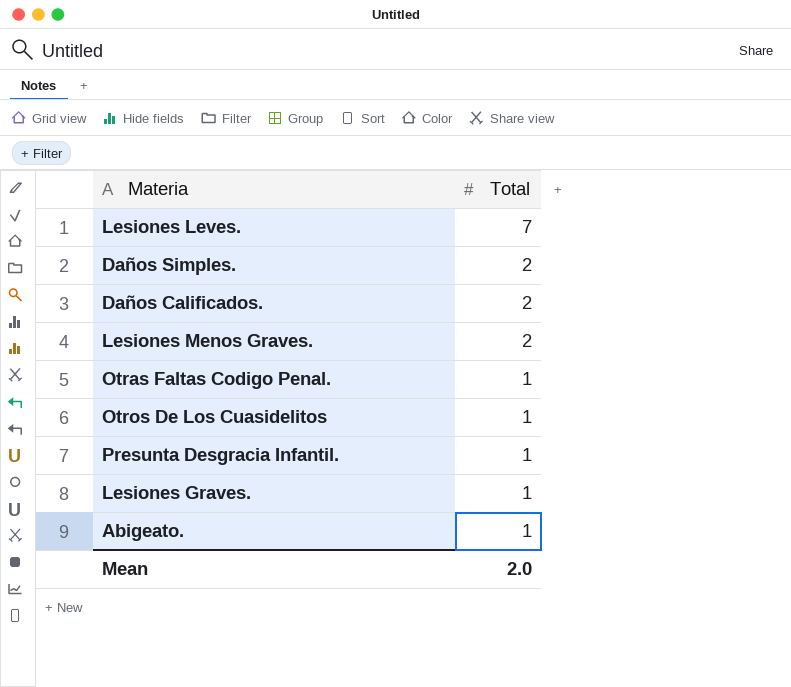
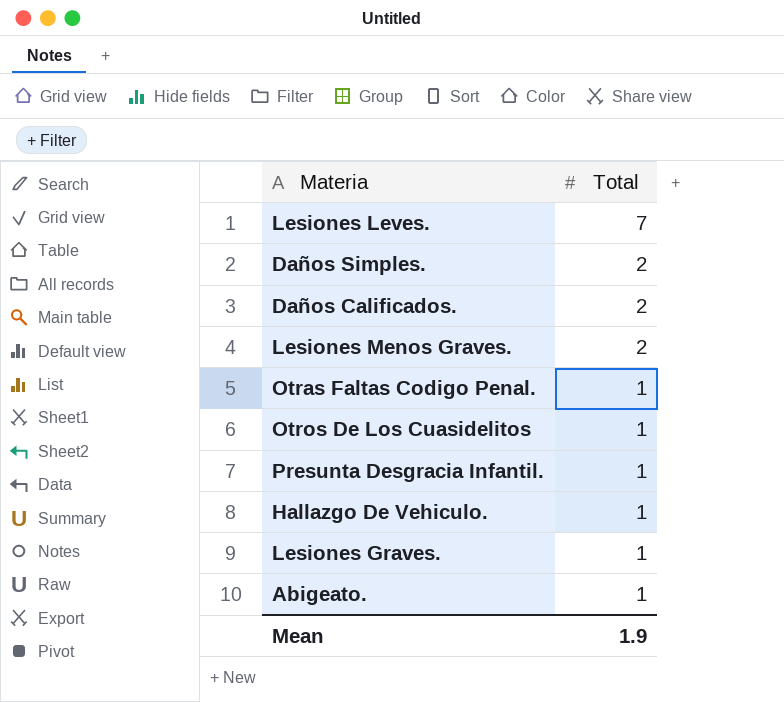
row Hallazgo De Vehiculo.: none -> 1
Mean | Total: 2.0 -> 1.9

